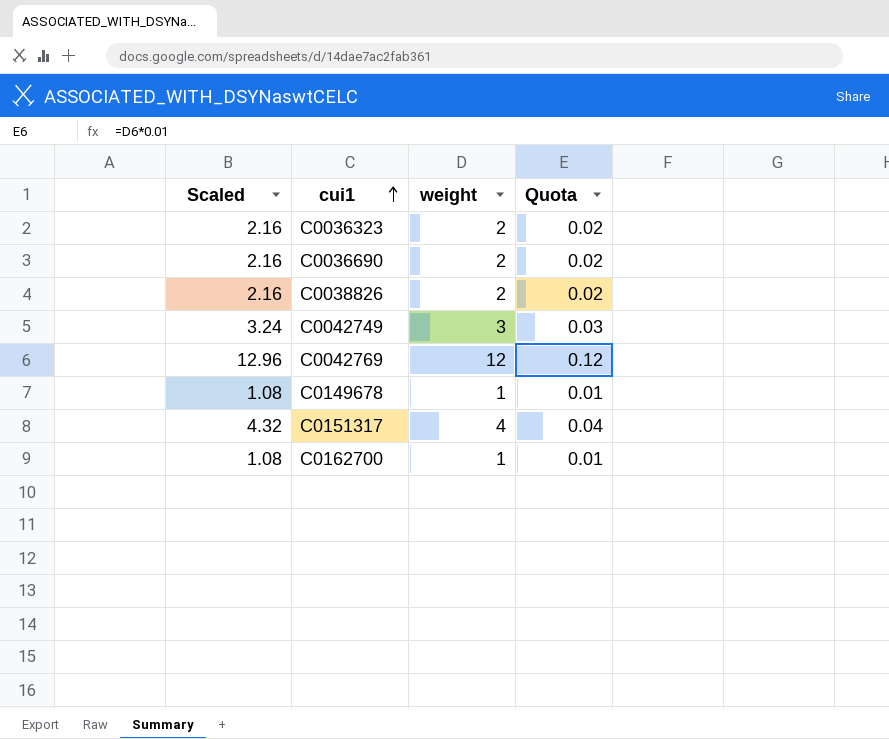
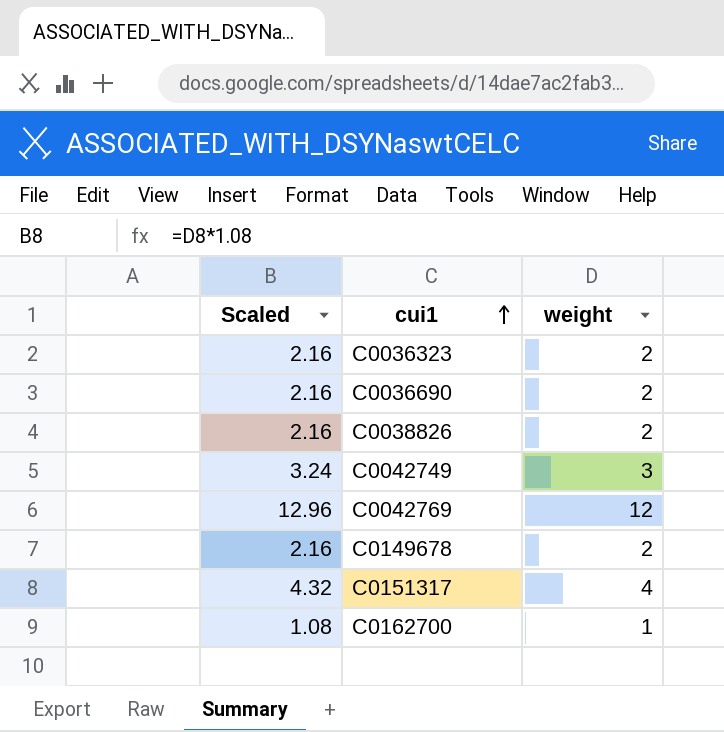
column Quota | formula: [weight] * 0.01 -> none
C0149678 | Scaled: 1.08 -> 2.16
C0149678 | weight: 1 -> 2

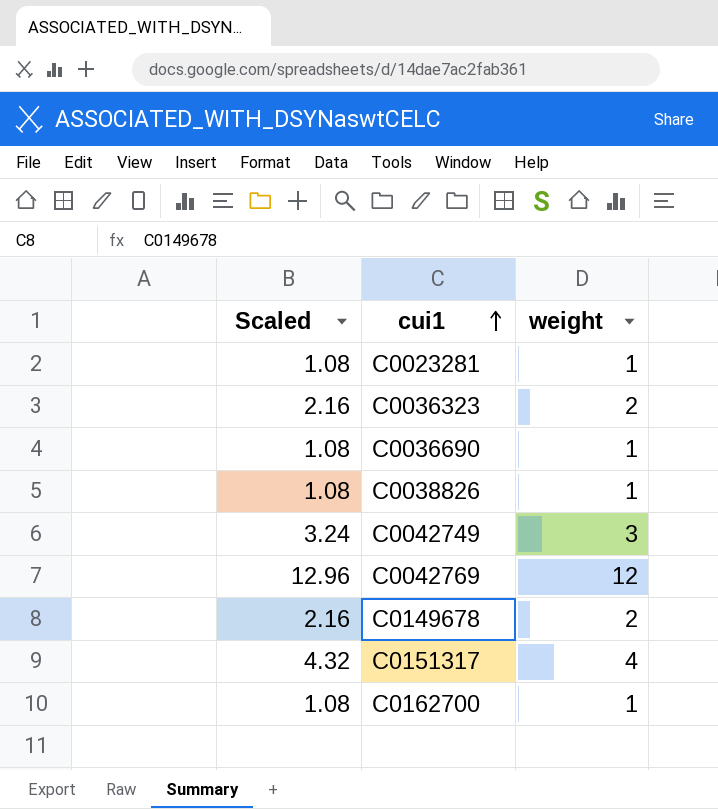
row C0023281: none -> 1.08 | 1
C0036690 | Scaled: 2.16 -> 1.08
C0036690 | weight: 2 -> 1
C0038826 | Scaled: 2.16 -> 1.08
C0038826 | weight: 2 -> 1

